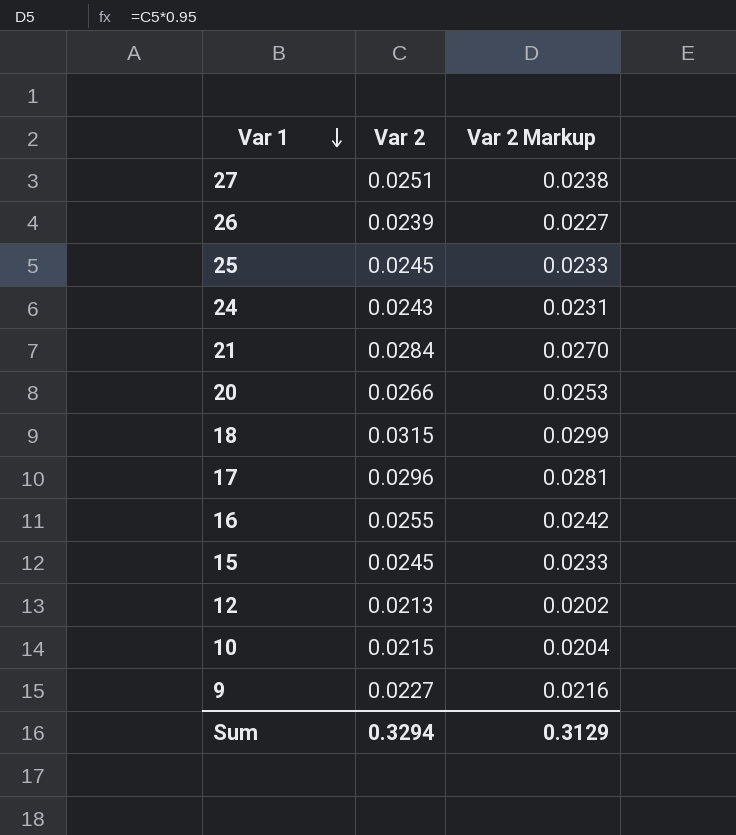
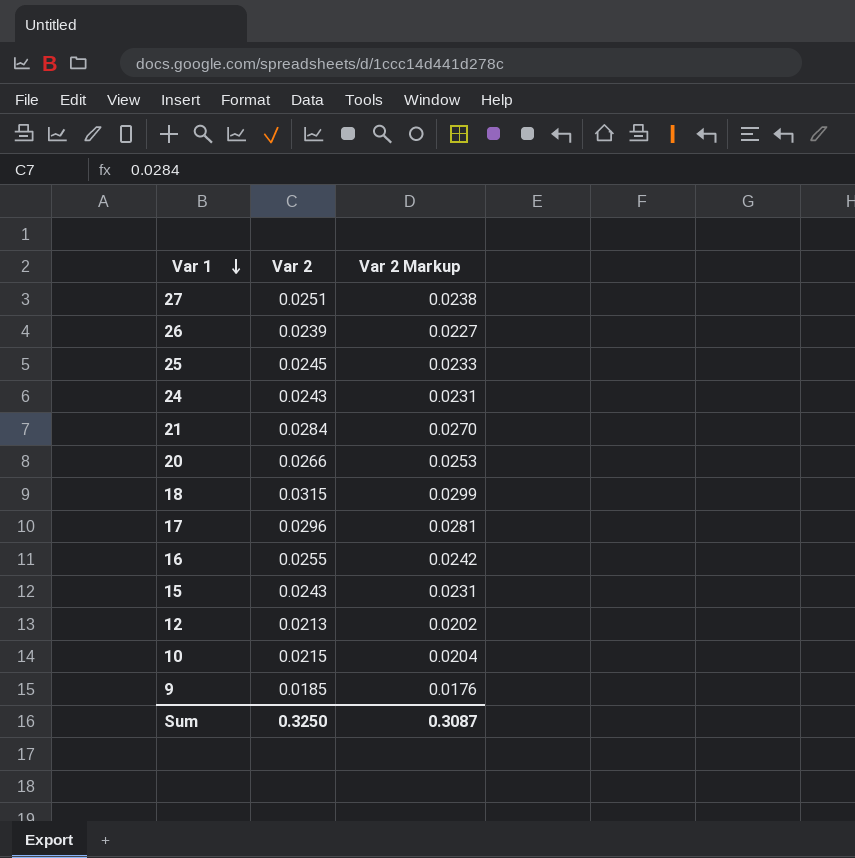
15 | Var 2: 0.0245 -> 0.0243
15 | Var 2 Markup: 0.0233 -> 0.0231
9 | Var 2: 0.0227 -> 0.0185
9 | Var 2 Markup: 0.0216 -> 0.0176
Sum | Var 2: 0.3294 -> 0.3250
Sum | Var 2 Markup: 0.3129 -> 0.3087

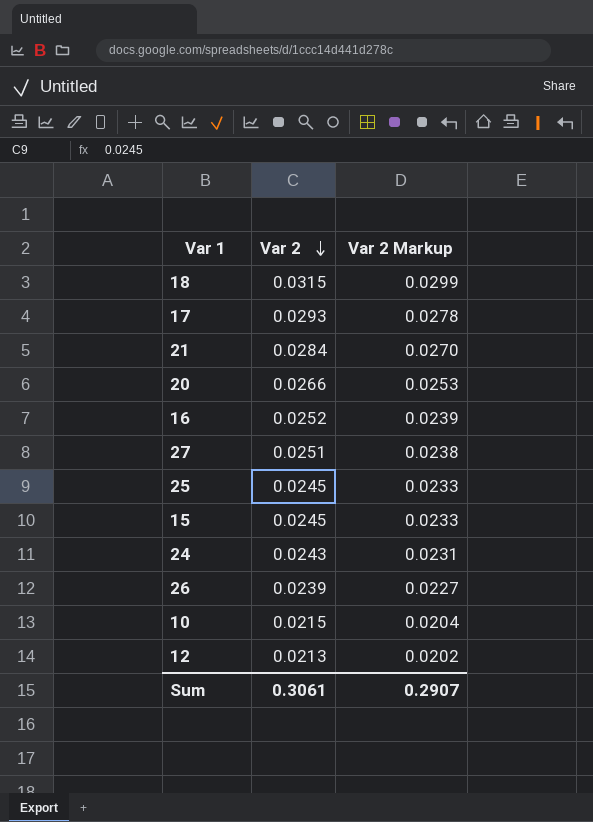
row order: Var 1 descending -> Var 2 descending
row 9: 0.0185 | 0.0176 -> none
17 | Var 2: 0.0296 -> 0.0293
17 | Var 2 Markup: 0.0281 -> 0.0278
16 | Var 2: 0.0255 -> 0.0252
16 | Var 2 Markup: 0.0242 -> 0.0239
15 | Var 2: 0.0243 -> 0.0245
15 | Var 2 Markup: 0.0231 -> 0.0233
Sum | Var 2: 0.3250 -> 0.3061
Sum | Var 2 Markup: 0.3087 -> 0.2907

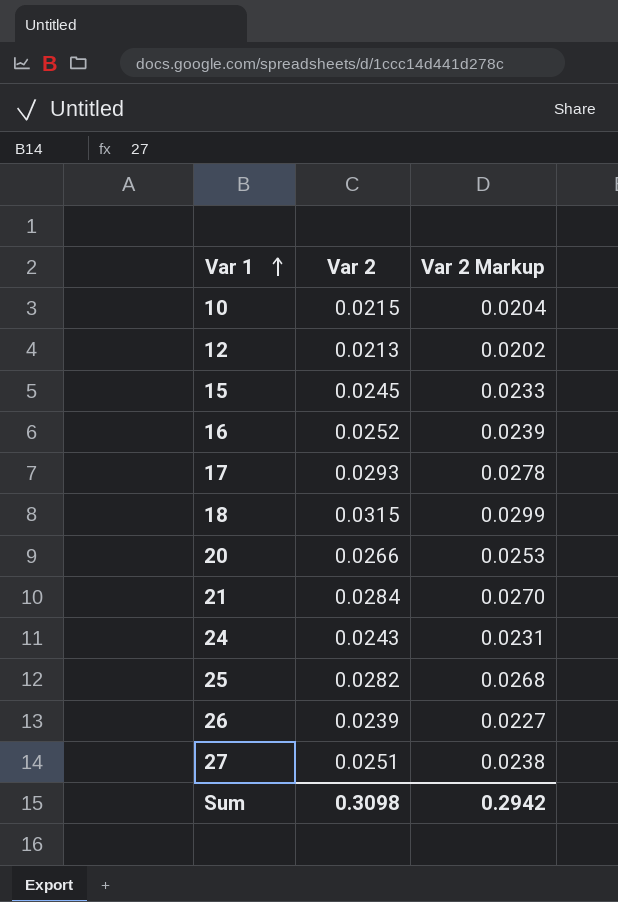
row order: Var 2 descending -> Var 1 ascending
25 | Var 2: 0.0245 -> 0.0282
25 | Var 2 Markup: 0.0233 -> 0.0268
Sum | Var 2: 0.3061 -> 0.3098
Sum | Var 2 Markup: 0.2907 -> 0.2942

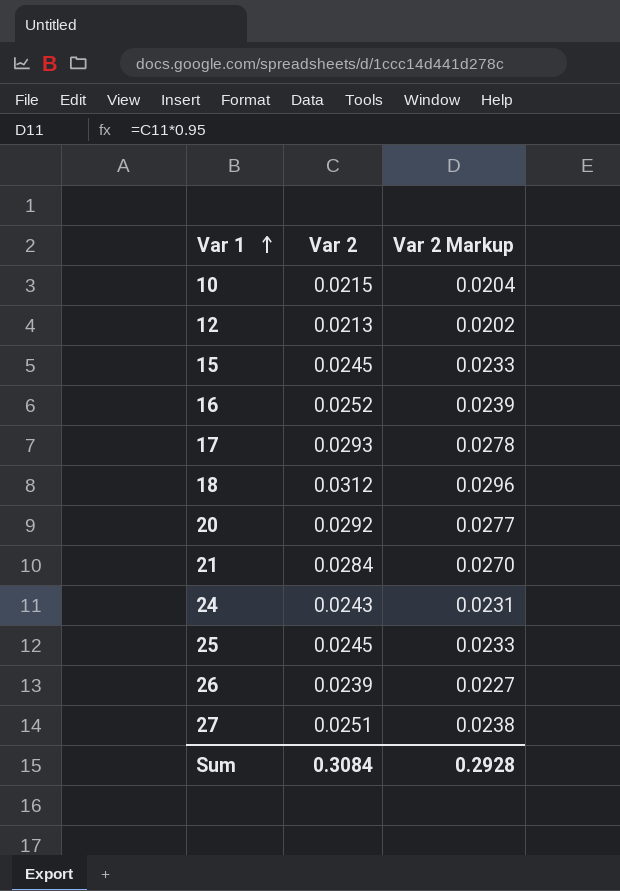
18 | Var 2: 0.0315 -> 0.0312
18 | Var 2 Markup: 0.0299 -> 0.0296
20 | Var 2: 0.0266 -> 0.0292
20 | Var 2 Markup: 0.0253 -> 0.0277
25 | Var 2: 0.0282 -> 0.0245
25 | Var 2 Markup: 0.0268 -> 0.0233
Sum | Var 2: 0.3098 -> 0.3084
Sum | Var 2 Markup: 0.2942 -> 0.2928

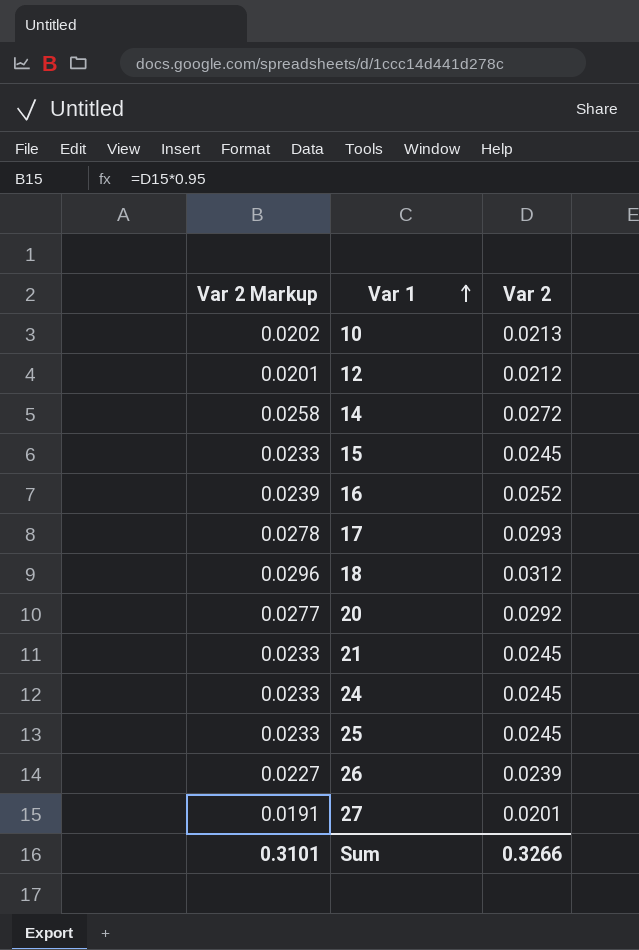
column Var 2 Markup | position: 3 -> 1
10 | Var 2 Markup: 0.0204 -> 0.0202
10 | Var 2: 0.0215 -> 0.0213
12 | Var 2 Markup: 0.0202 -> 0.0201
12 | Var 2: 0.0213 -> 0.0212
row 14: none -> 0.0258 | 0.0272
21 | Var 2 Markup: 0.0270 -> 0.0233
21 | Var 2: 0.0284 -> 0.0245
24 | Var 2 Markup: 0.0231 -> 0.0233
24 | Var 2: 0.0243 -> 0.0245
27 | Var 2 Markup: 0.0238 -> 0.0191
27 | Var 2: 0.0251 -> 0.0201
Sum | Var 2 Markup: 0.2928 -> 0.3101
Sum | Var 2: 0.3084 -> 0.3266

